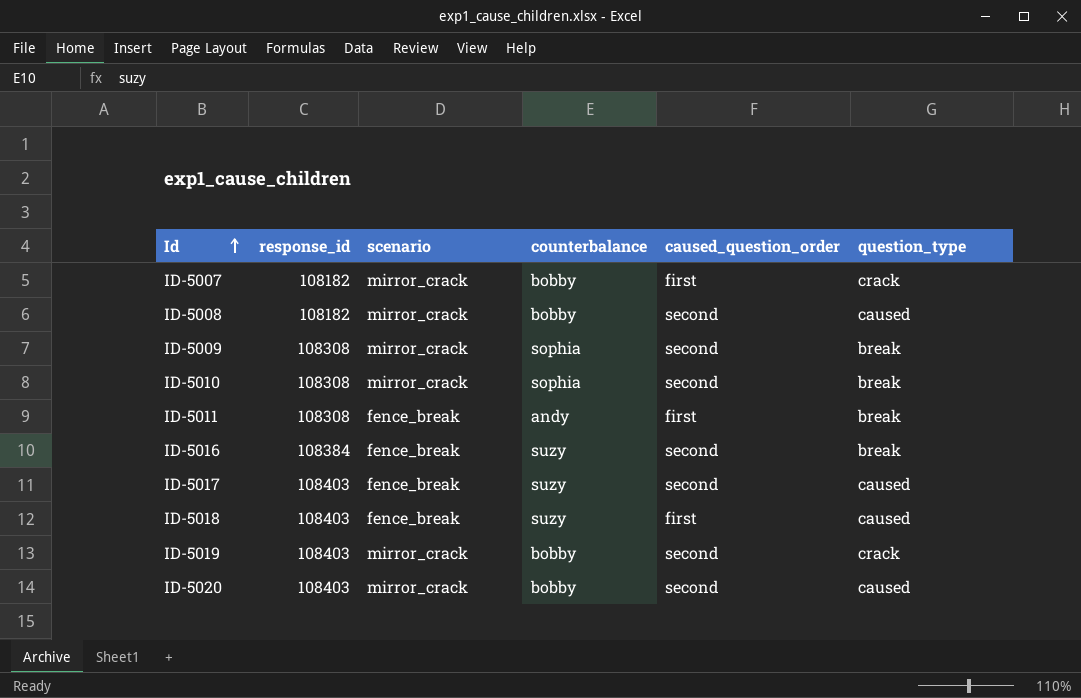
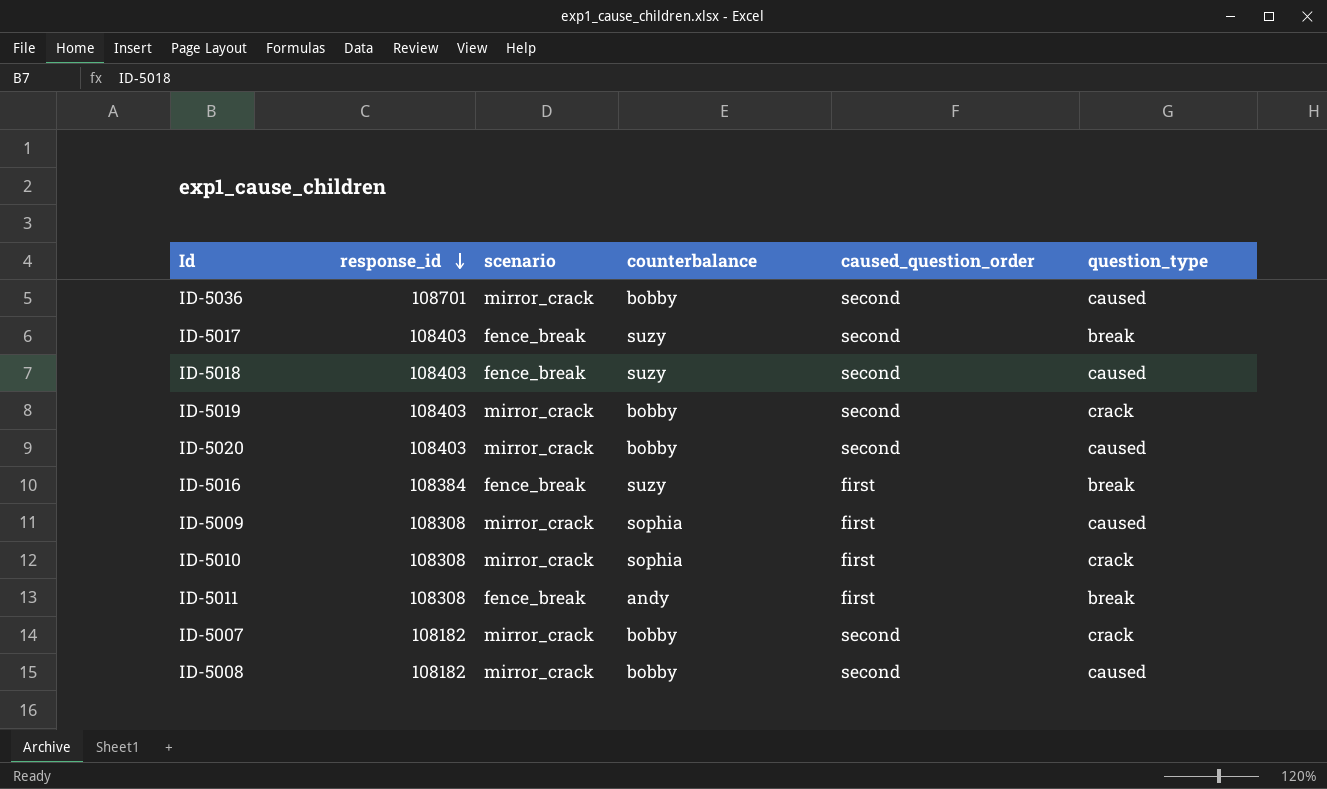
row order: Id ascending -> response_id descending
row ID-5036: none -> 108701 | mirror_crack | bobby | second | caused
ID-5017 | question_type: caused -> break
ID-5018 | caused_question_order: first -> second
ID-5016 | caused_question_order: second -> first
ID-5009 | caused_question_order: second -> first
ID-5009 | question_type: break -> caused
ID-5010 | caused_question_order: second -> first
ID-5010 | question_type: break -> crack
ID-5007 | caused_question_order: first -> second

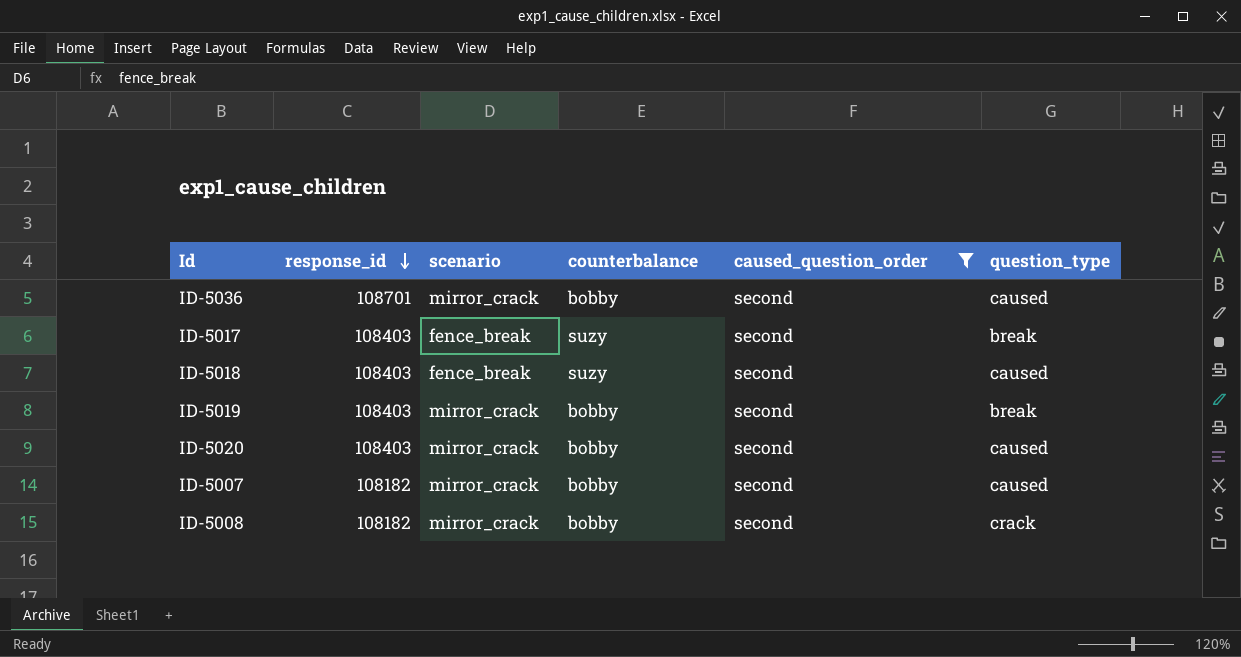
filter: none -> caused_question_order = second
ID-5019 | question_type: crack -> break
ID-5007 | question_type: crack -> caused
ID-5008 | question_type: caused -> crack

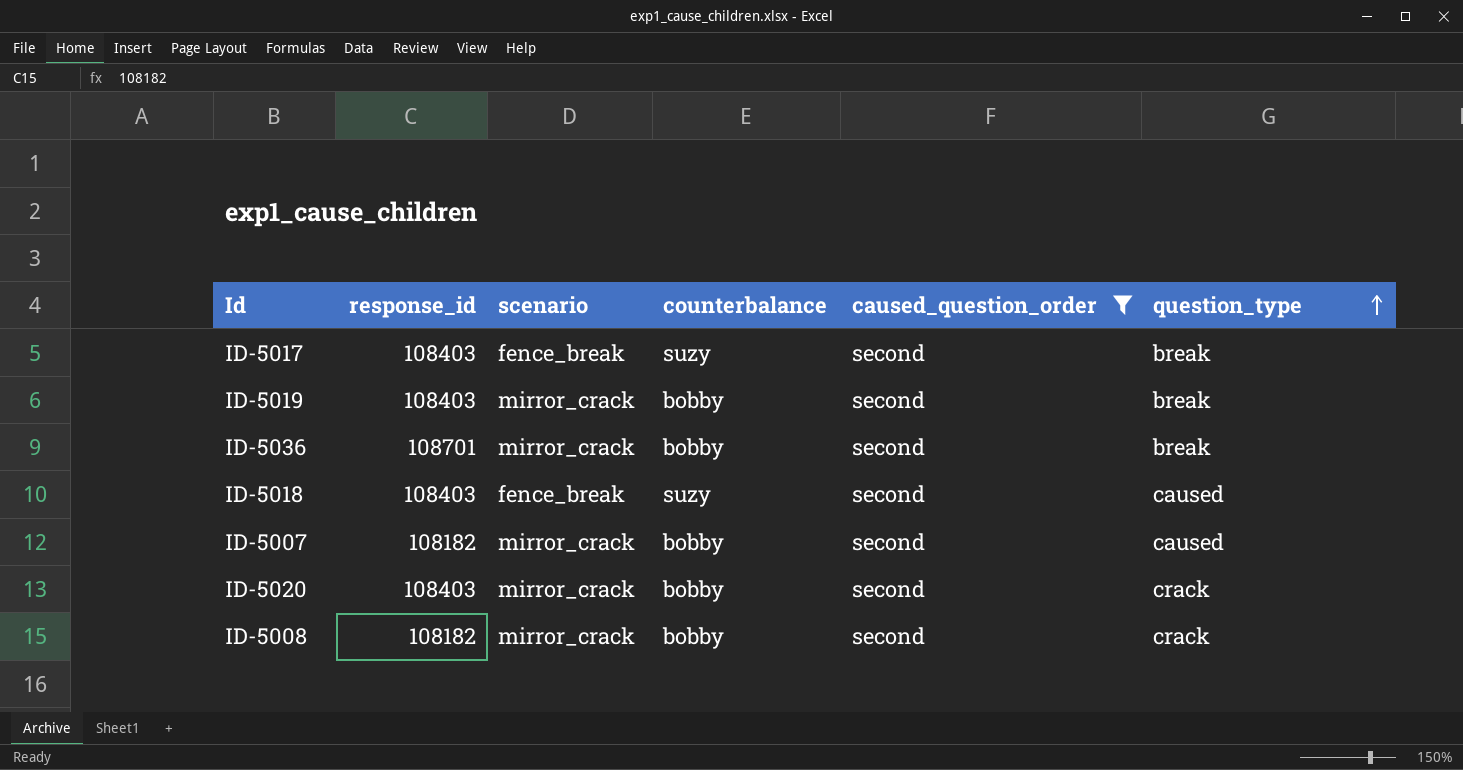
row order: response_id descending -> question_type ascending
ID-5036 | question_type: caused -> break
ID-5020 | question_type: caused -> crack

